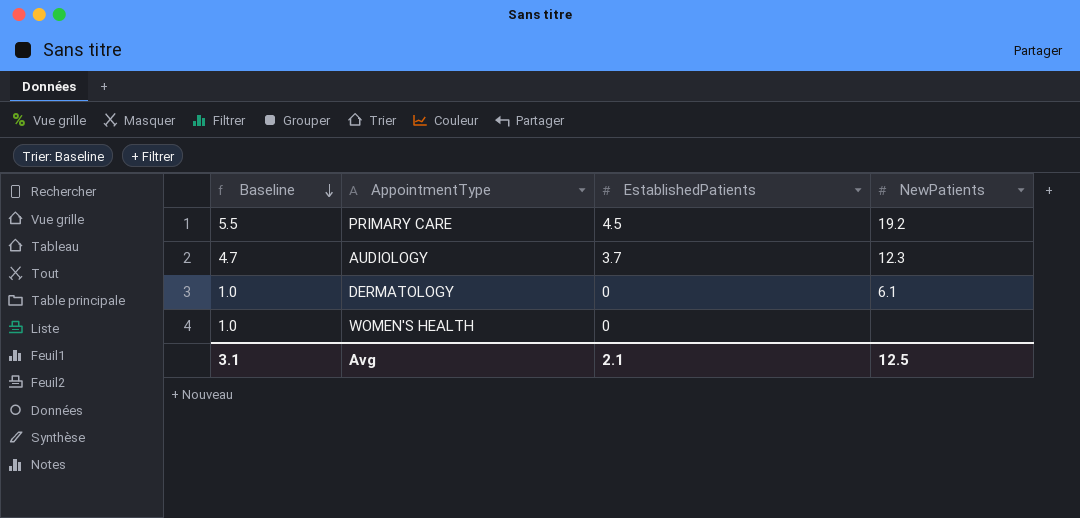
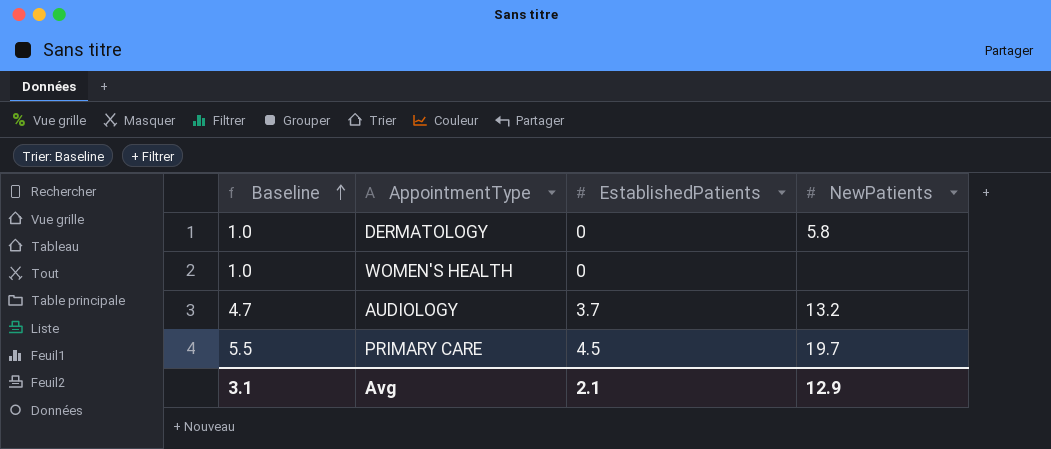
row order: Baseline descending -> Baseline ascending
DERMATOLOGY | NewPatients: 6.1 -> 5.8
AUDIOLOGY | NewPatients: 12.3 -> 13.2
PRIMARY CARE | NewPatients: 19.2 -> 19.7
Avg | NewPatients: 12.5 -> 12.9

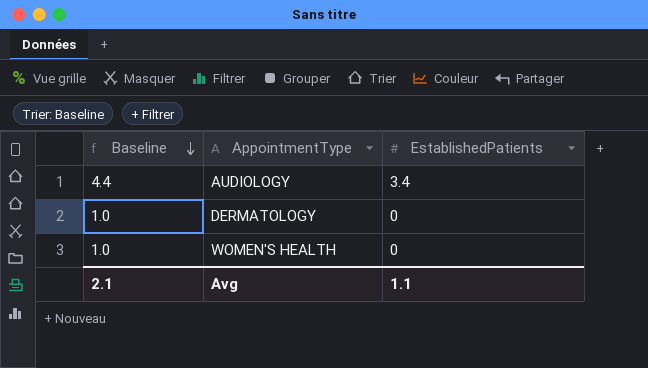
row order: Baseline ascending -> Baseline descending
column NewPatients | position: 4 -> none
row PRIMARY CARE: 5.5 | 4.5 | 19.7 -> none
AUDIOLOGY | Baseline: 4.7 -> 4.4
AUDIOLOGY | EstablishedPatients: 3.7 -> 3.4
Avg | Baseline: 3.1 -> 2.1
Avg | EstablishedPatients: 2.1 -> 1.1

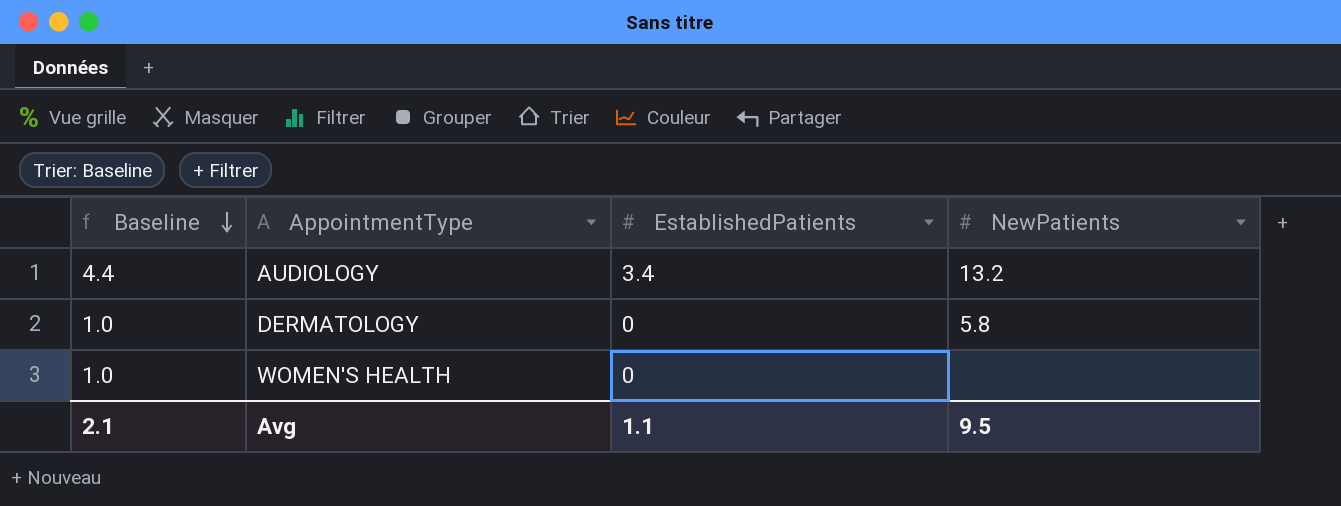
column NewPatients | position: none -> 4

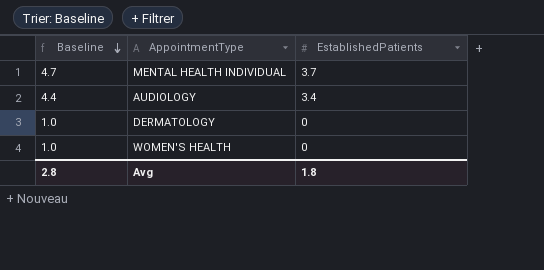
column NewPatients | position: 4 -> none
row MENTAL HEALTH INDIVIDUAL: none -> 4.7 | 3.7
Avg | Baseline: 2.1 -> 2.8
Avg | EstablishedPatients: 1.1 -> 1.8

